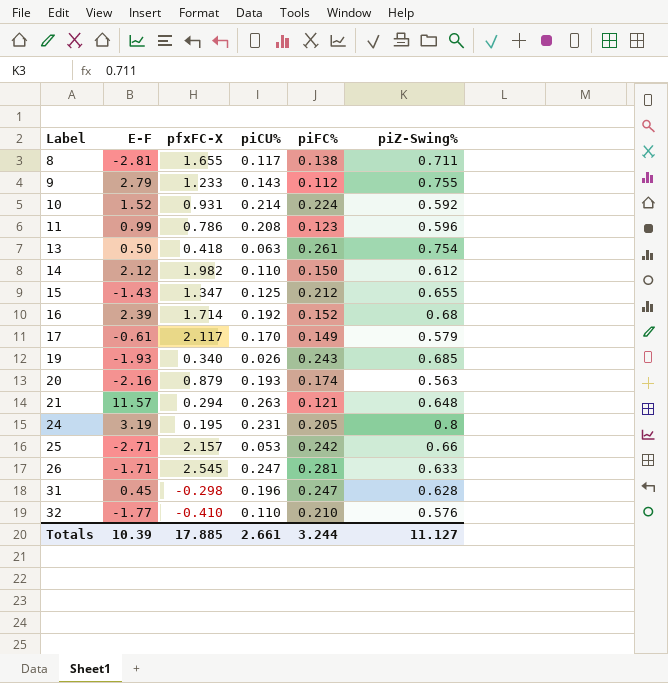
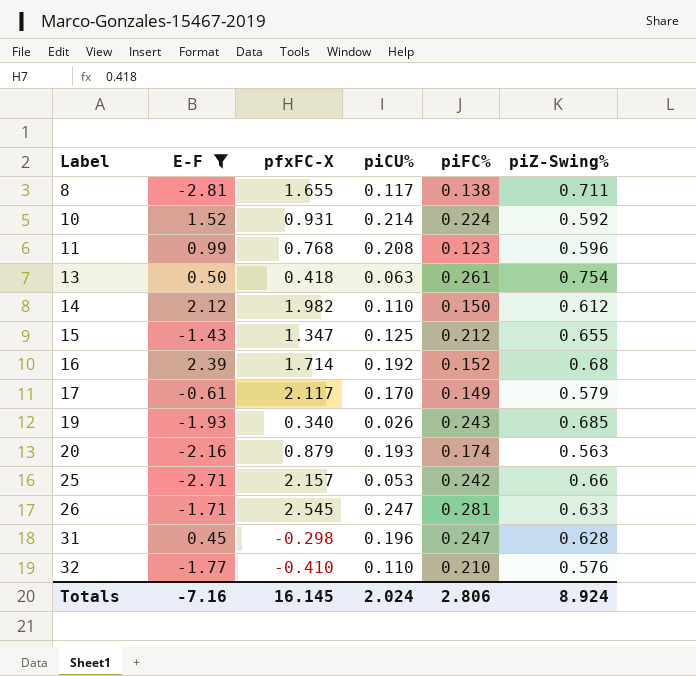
filter: none -> E-F <= 2.39
11 | pfxFC-X: 0.786 -> 0.768
Totals | E-F: 10.39 -> -7.16
Totals | pfxFC-X: 17.885 -> 16.145
Totals | piCU%: 2.661 -> 2.024
Totals | piFC%: 3.244 -> 2.806
Totals | piZ-Swing%: 11.127 -> 8.924

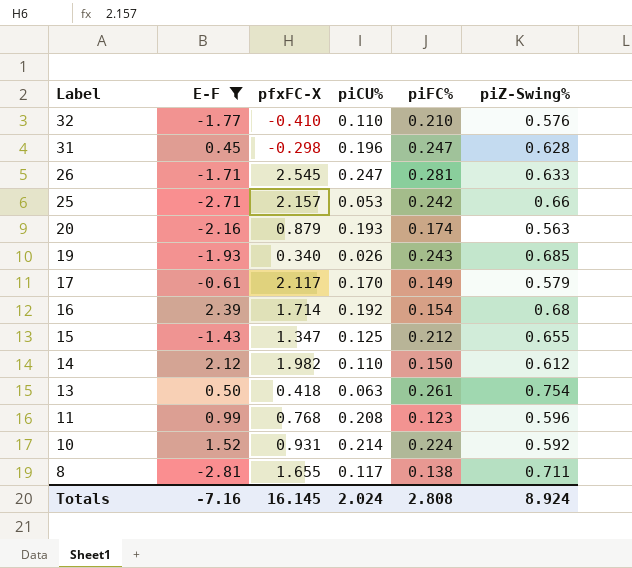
row order: Label ascending -> Label descending
16 | piFC%: 0.152 -> 0.154
Totals | piFC%: 2.806 -> 2.808

